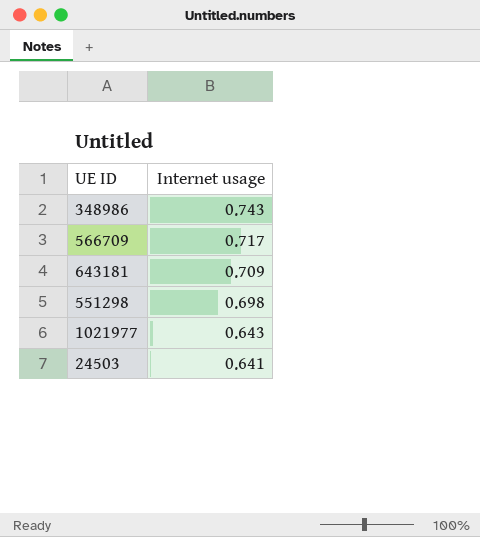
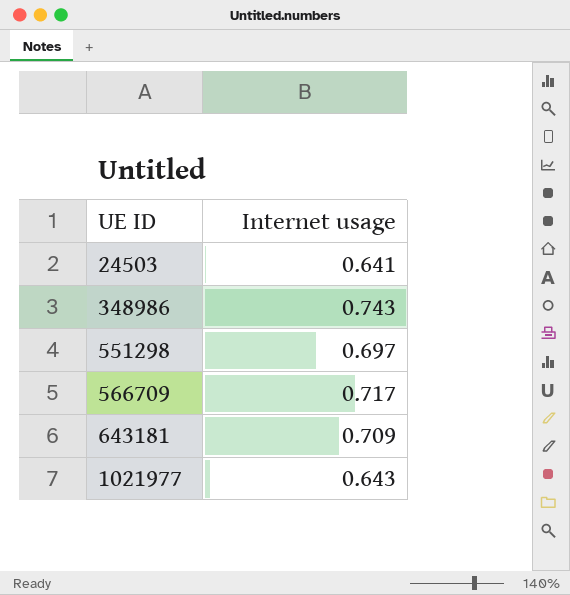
row order: Internet usage descending -> UE ID ascending
551298 | Internet usage: 0.698 -> 0.697

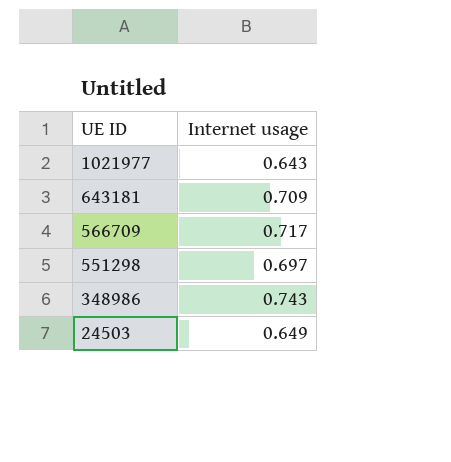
row order: UE ID ascending -> UE ID descending
24503 | Internet usage: 0.641 -> 0.649

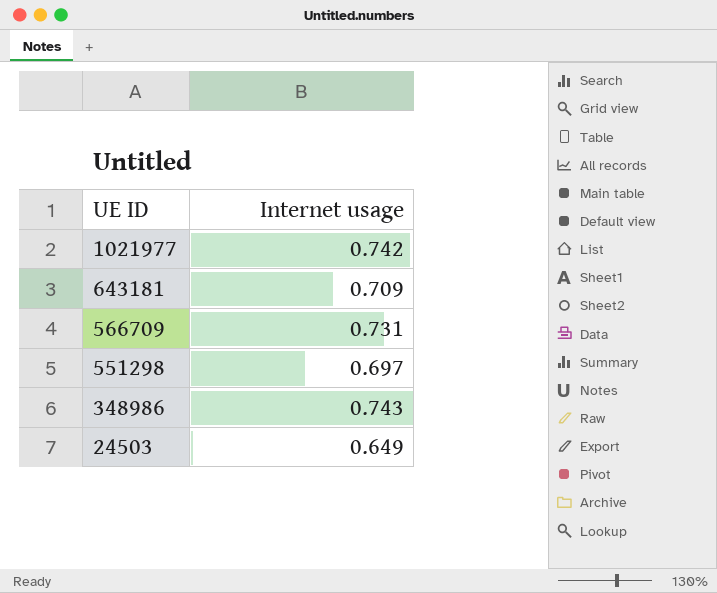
1021977 | Internet usage: 0.643 -> 0.742
566709 | Internet usage: 0.717 -> 0.731

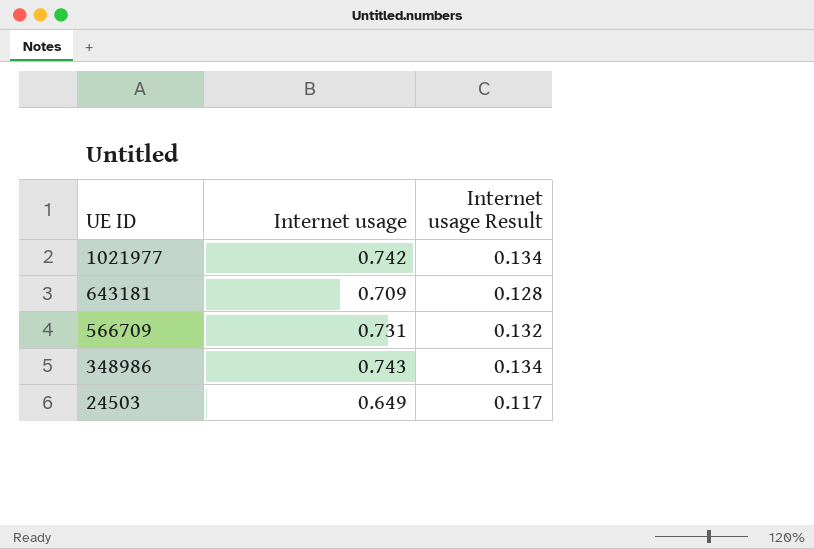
column Internet usage Result | formula: none -> [Internet usage] * 0.18
row 551298: 0.697 -> none

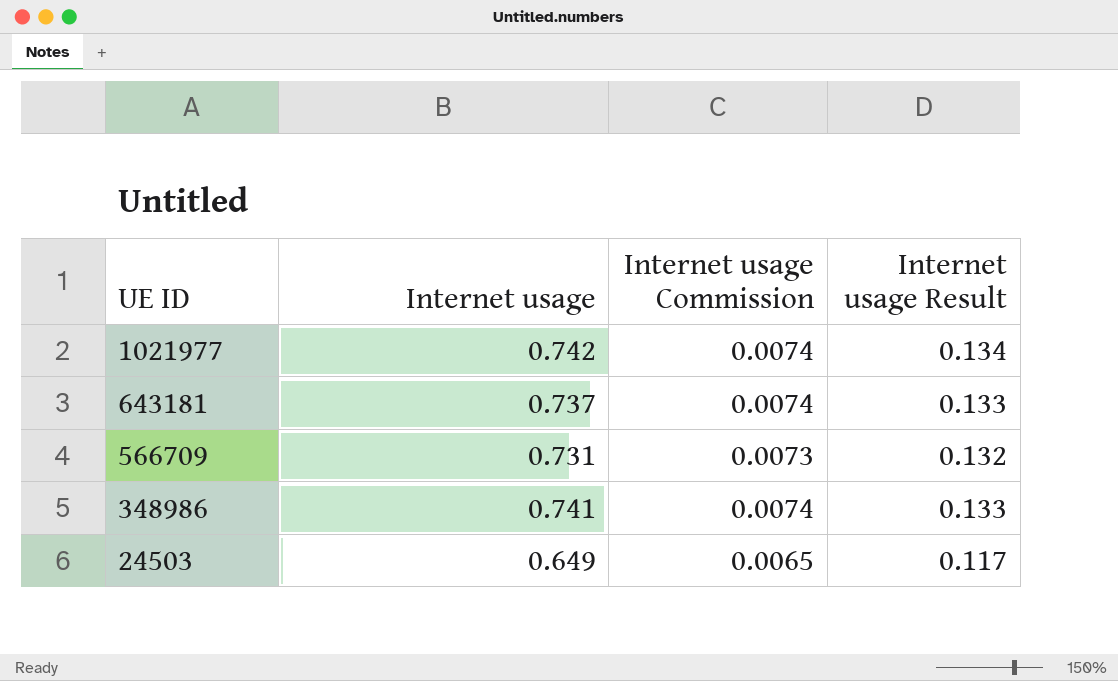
column Internet usage Commission | formula: none -> [Internet usage] * 0.01
643181 | Internet usage: 0.709 -> 0.737
643181 | Internet usage Result: 0.128 -> 0.133
348986 | Internet usage: 0.743 -> 0.741
348986 | Internet usage Result: 0.134 -> 0.133

